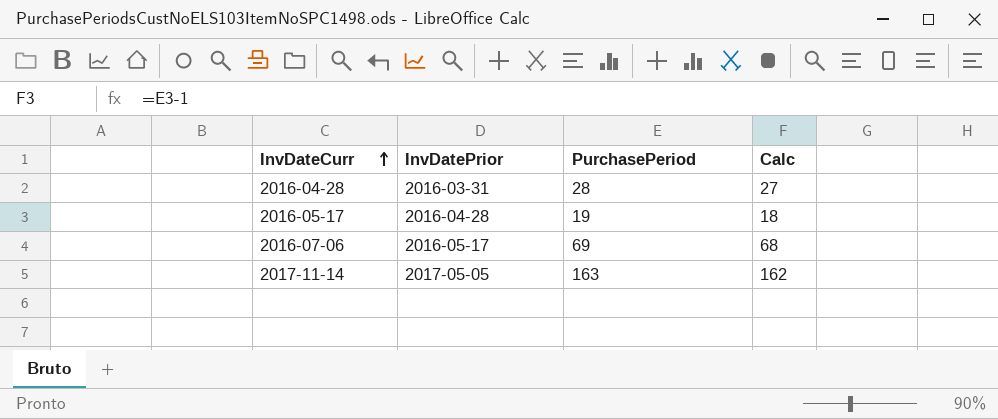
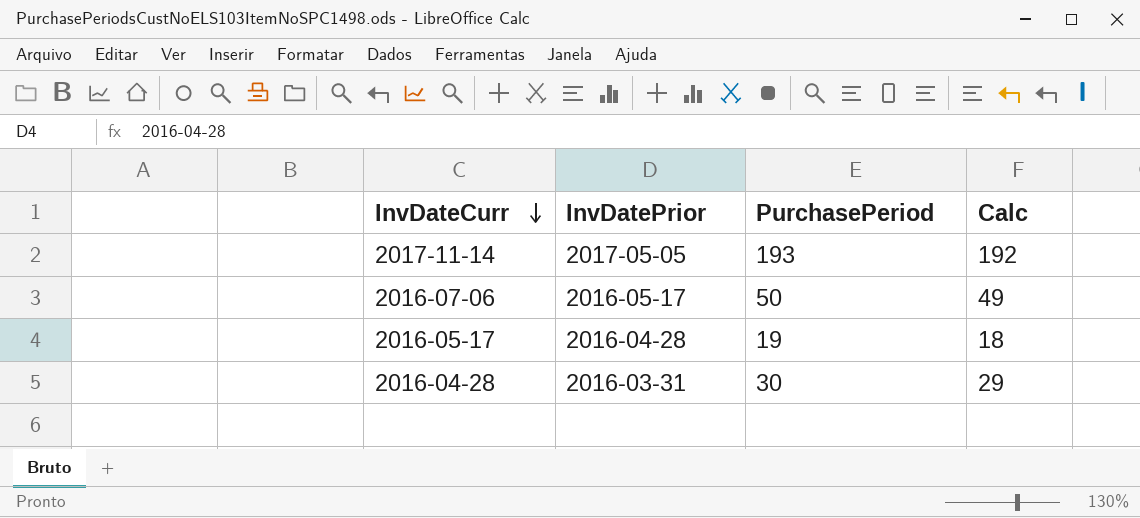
row order: InvDateCurr ascending -> InvDateCurr descending
2017-11-14 | PurchasePeriod: 163 -> 193
2017-11-14 | Calc: 162 -> 192
2016-07-06 | PurchasePeriod: 69 -> 50
2016-07-06 | Calc: 68 -> 49
2016-04-28 | PurchasePeriod: 28 -> 30
2016-04-28 | Calc: 27 -> 29

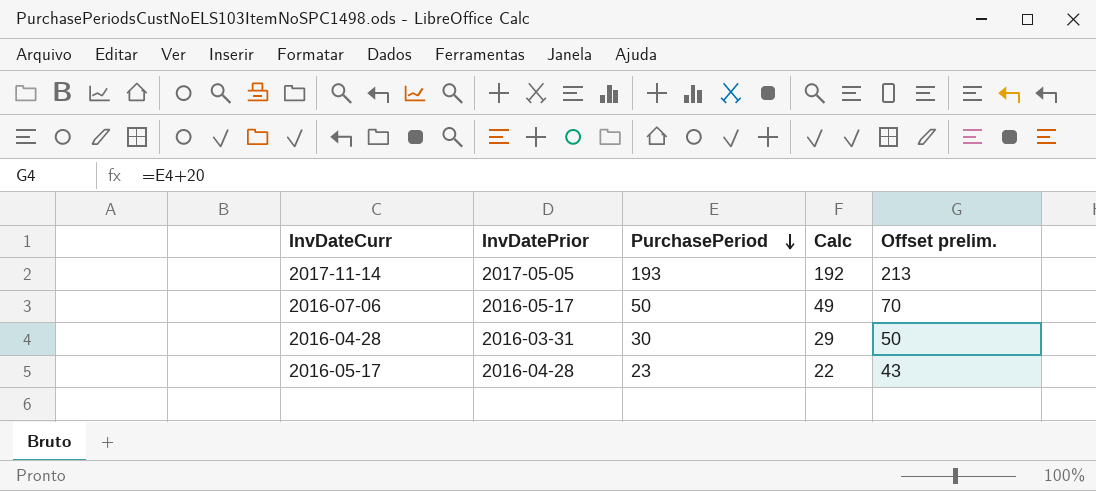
row order: InvDateCurr descending -> PurchasePeriod descending
column Offset prelim. | formula: none -> [PurchasePeriod] + 20
2016-05-17 | PurchasePeriod: 19 -> 23
2016-05-17 | Calc: 18 -> 22

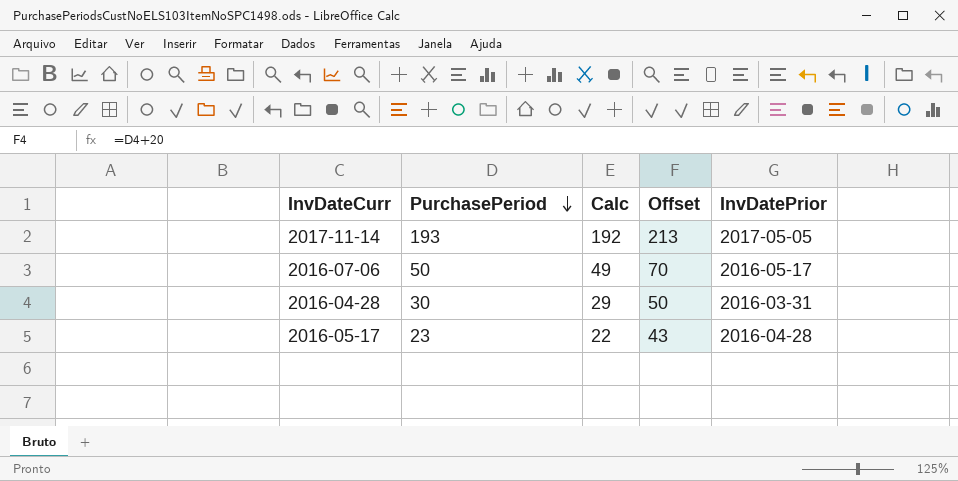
column name: Offset prelim. -> Offset
column InvDatePrior | position: 2 -> 5

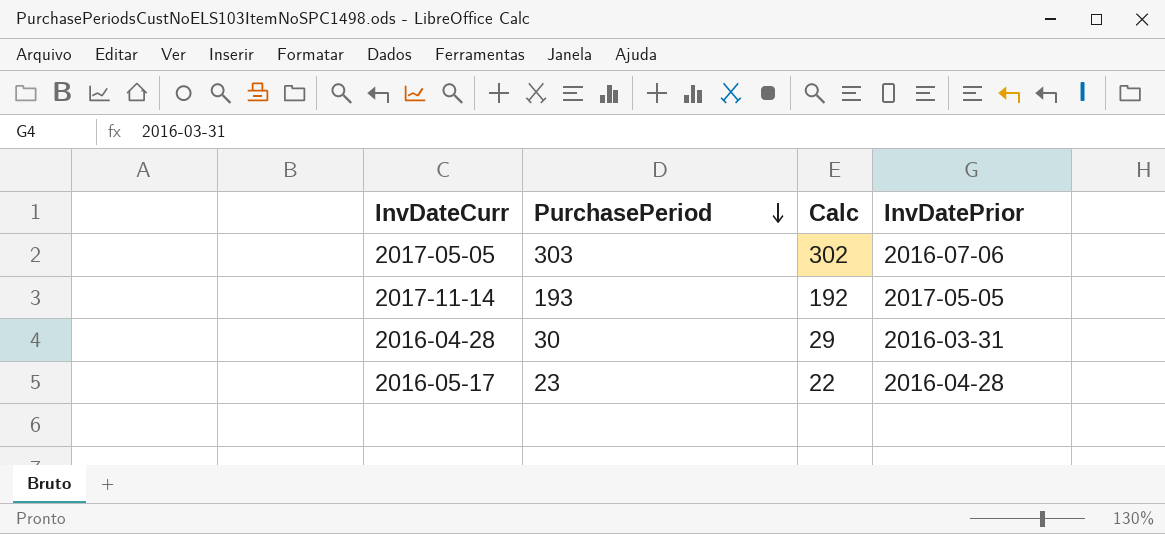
column Offset | formula: [PurchasePeriod] + 20 -> none
row 2016-07-06: 50 | 49 | 70 | 2016-05-17 -> none
row 2017-05-05: none -> 303 | 302 | 2016-07-06

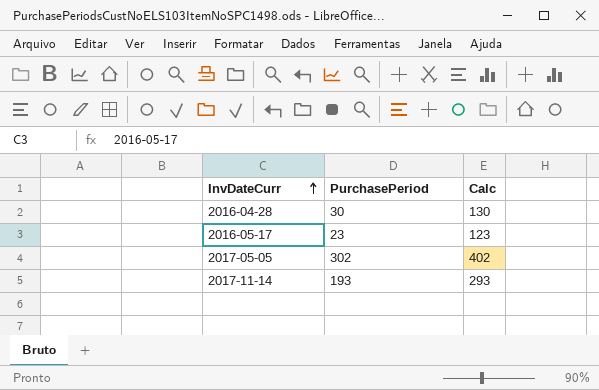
row order: PurchasePeriod descending -> InvDateCurr ascending
column InvDatePrior | position: 4 -> none
column Calc | formula: [PurchasePeriod] - 1 -> [PurchasePeriod] + 100
2017-05-05 | PurchasePeriod: 303 -> 302

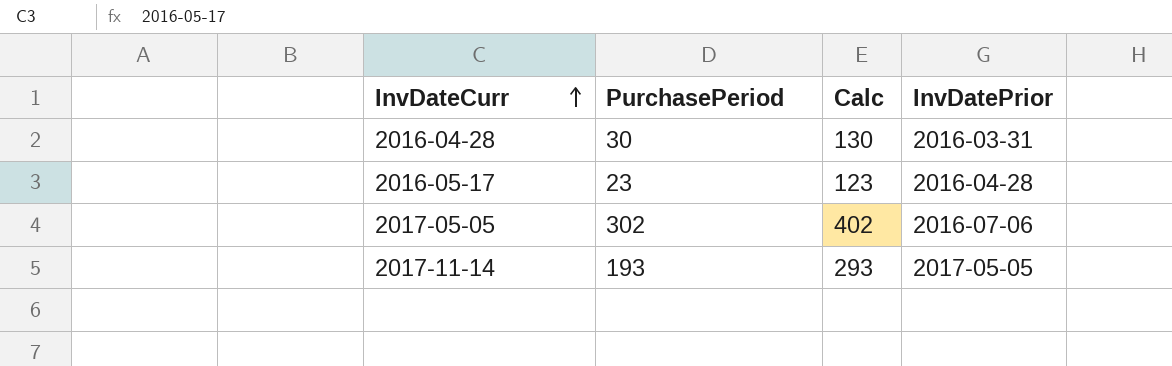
column InvDatePrior | position: none -> 4

